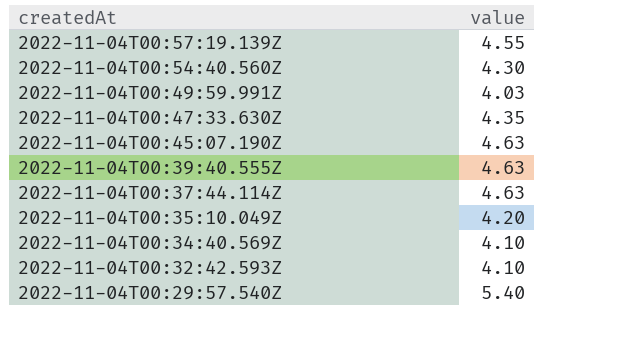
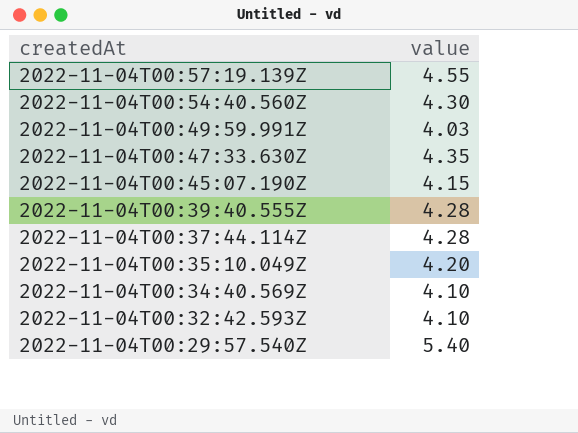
2022-11-04T00:45:07.190Z | value: 4.63 -> 4.15
2022-11-04T00:39:40.555Z | value: 4.63 -> 4.28
2022-11-04T00:37:44.114Z | value: 4.63 -> 4.28

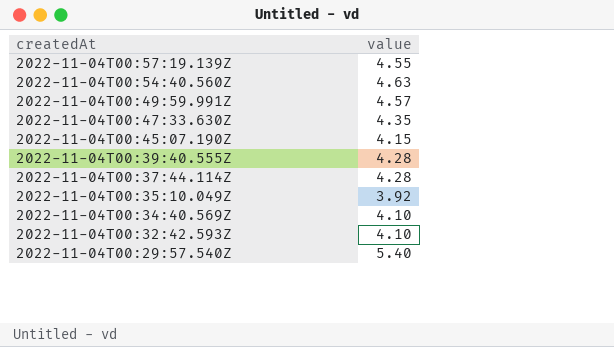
2022-11-04T00:54:40.560Z | value: 4.30 -> 4.63
2022-11-04T00:49:59.991Z | value: 4.03 -> 4.57
2022-11-04T00:35:10.049Z | value: 4.20 -> 3.92

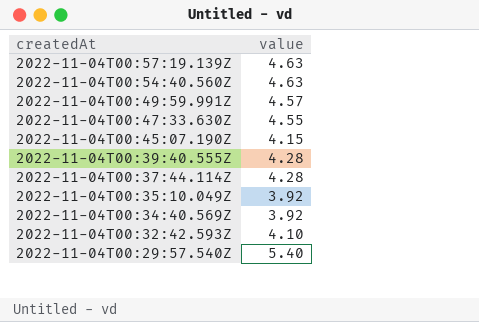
2022-11-04T00:57:19.139Z | value: 4.55 -> 4.63
2022-11-04T00:47:33.630Z | value: 4.35 -> 4.55
2022-11-04T00:34:40.569Z | value: 4.10 -> 3.92

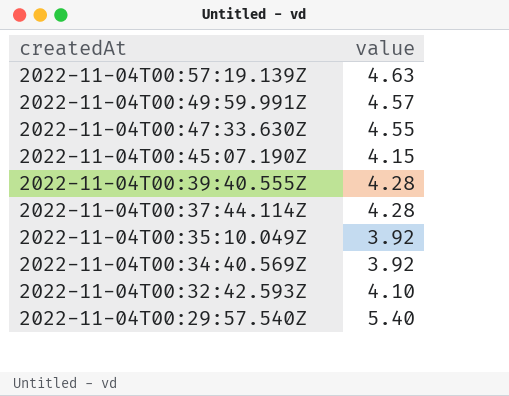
row 2022-11-04T00:54:40.560Z: 4.63 -> none

